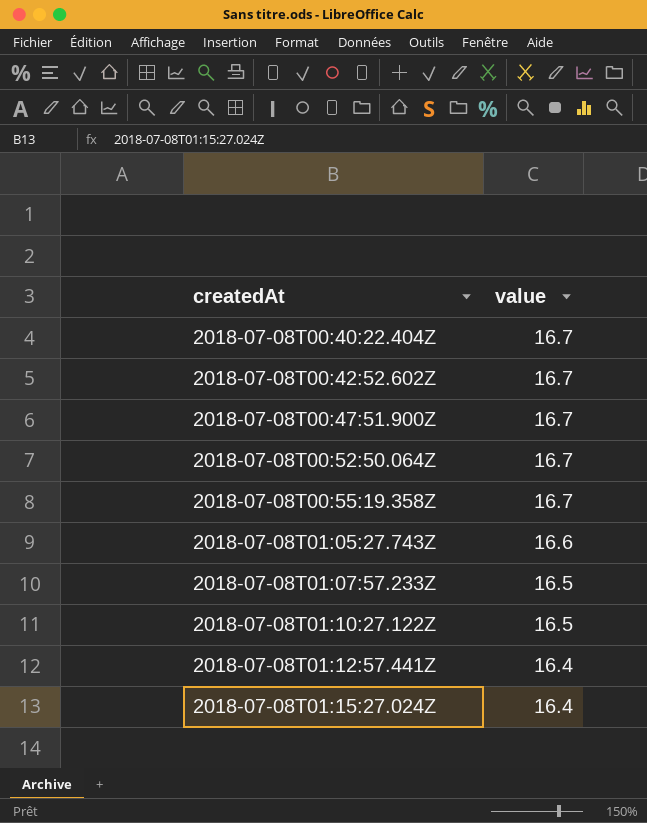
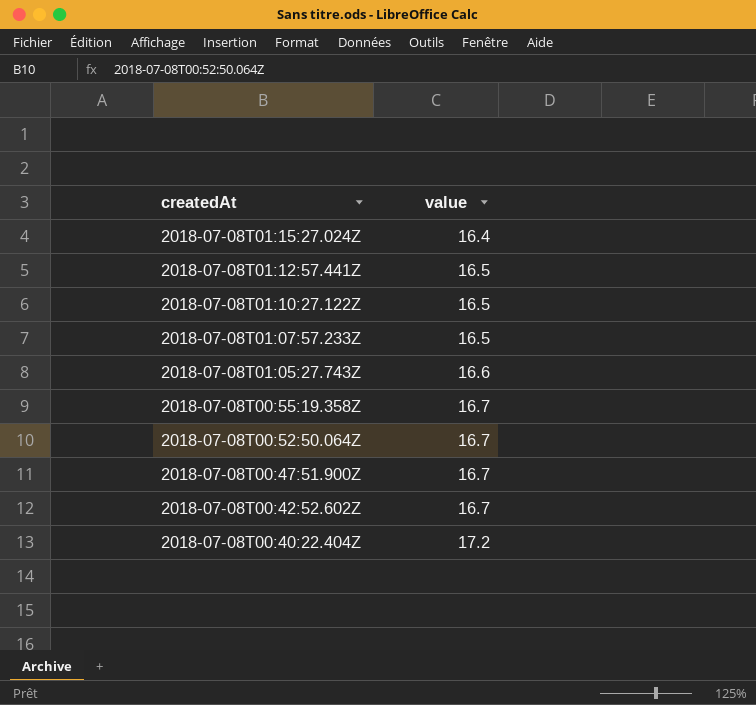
row order: createdAt ascending -> createdAt descending
2018-07-08T01:12:57.441Z | value: 16.4 -> 16.5
2018-07-08T00:40:22.404Z | value: 16.7 -> 17.2

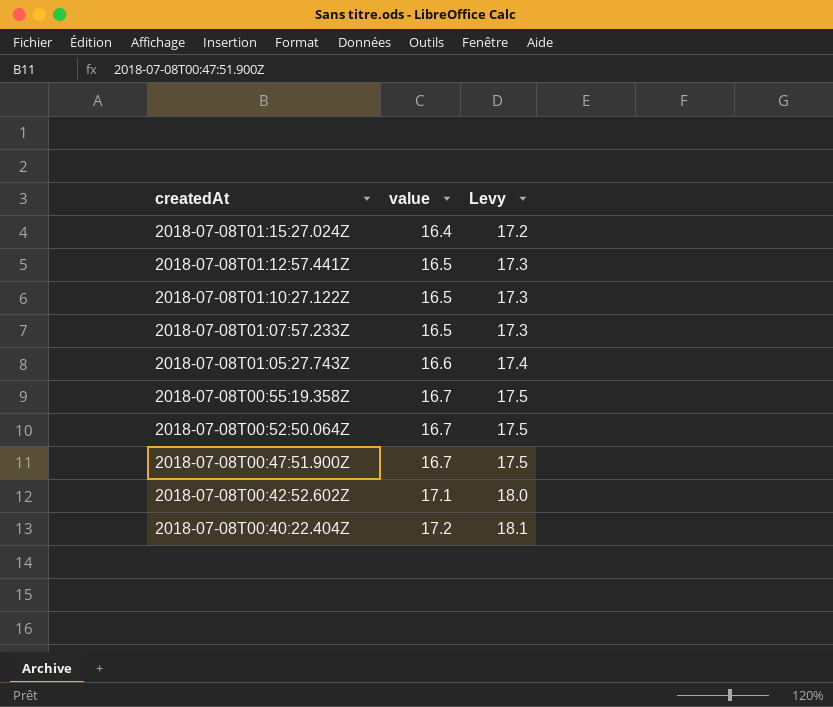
column Levy | formula: none -> [value] * 1.05
2018-07-08T00:42:52.602Z | value: 16.7 -> 17.1

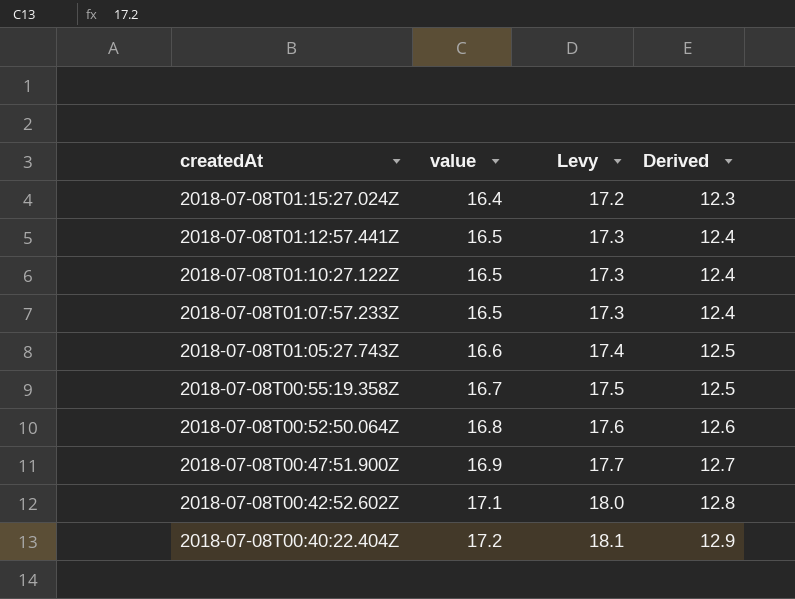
column Derived | formula: none -> [value] * 0.75
2018-07-08T00:52:50.064Z | value: 16.7 -> 16.8
2018-07-08T00:52:50.064Z | Levy: 17.5 -> 17.6
2018-07-08T00:47:51.900Z | value: 16.7 -> 16.9
2018-07-08T00:47:51.900Z | Levy: 17.5 -> 17.7

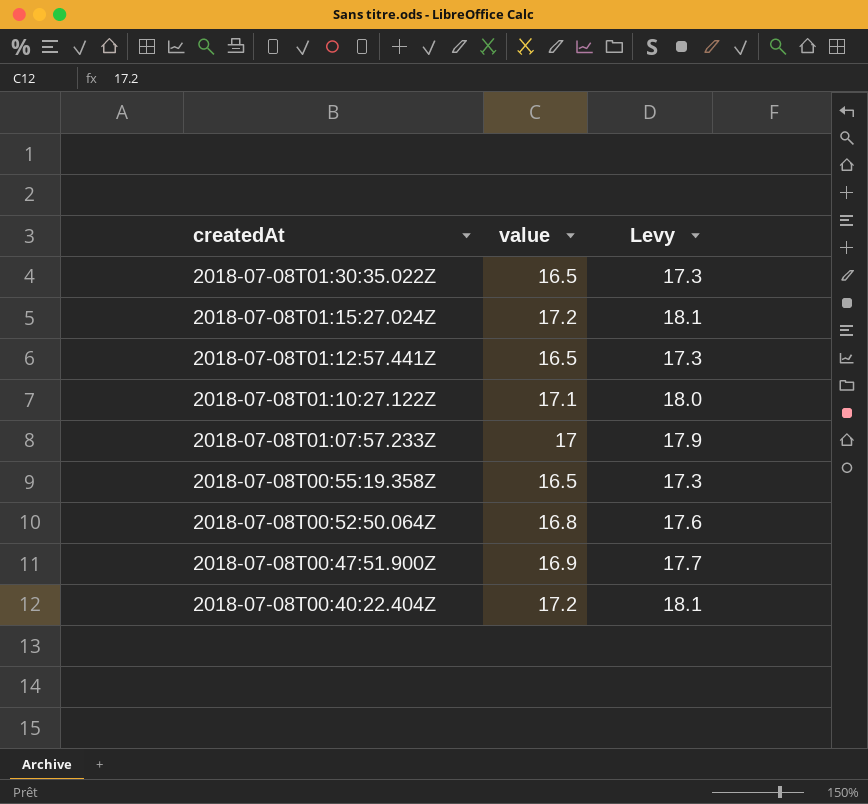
column Derived | formula: [value] * 0.75 -> none
row 2018-07-08T01:05:27.743Z: 16.6 | 17.4 | 12.5 -> none
row 2018-07-08T00:42:52.602Z: 17.1 | 18.0 | 12.8 -> none
row 2018-07-08T01:30:35.022Z: none -> 16.5 | 17.3
2018-07-08T01:15:27.024Z | value: 16.4 -> 17.2
2018-07-08T01:15:27.024Z | Levy: 17.2 -> 18.1
2018-07-08T01:10:27.122Z | value: 16.5 -> 17.1
2018-07-08T01:10:27.122Z | Levy: 17.3 -> 18.0
2018-07-08T01:07:57.233Z | value: 16.5 -> 17
2018-07-08T01:07:57.233Z | Levy: 17.3 -> 17.9
2018-07-08T00:55:19.358Z | value: 16.7 -> 16.5
2018-07-08T00:55:19.358Z | Levy: 17.5 -> 17.3

